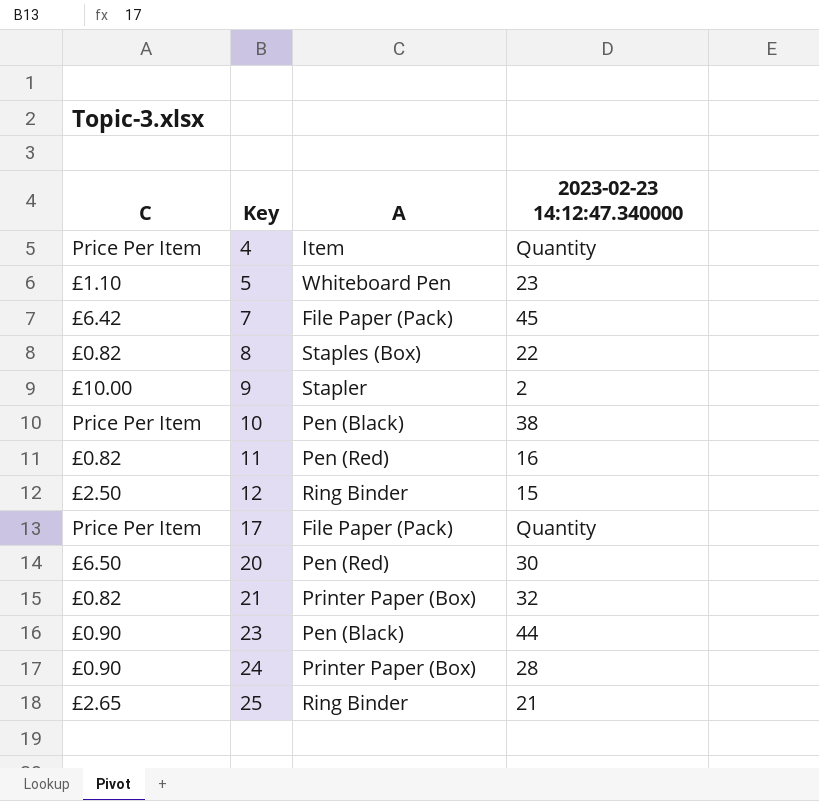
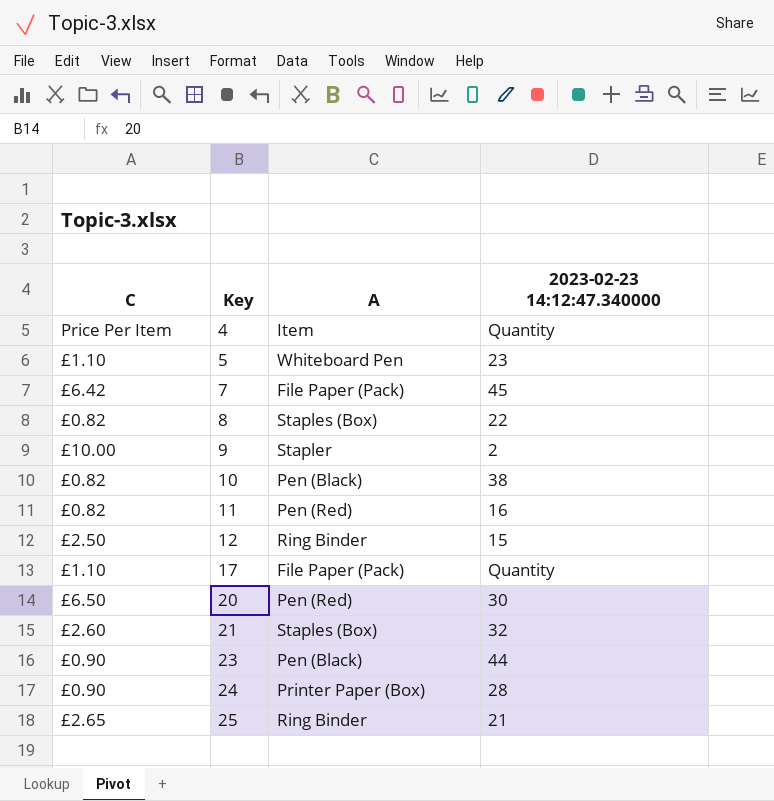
10 | C: Price Per Item -> £0.82
17 | C: Price Per Item -> £1.10
21 | C: £0.82 -> £2.60
21 | A: Printer Paper (Box) -> Staples (Box)

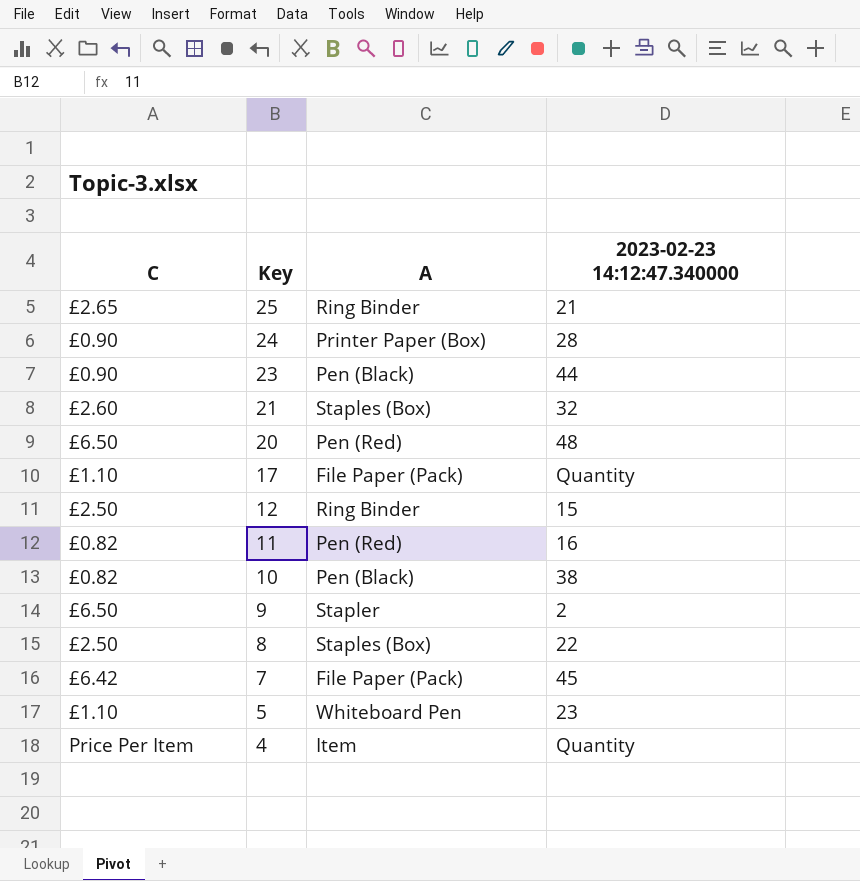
row order: Key ascending -> Key descending
20 | 2023-02-23 14:12:47.340000: 30 -> 48
9 | C: £10.00 -> £6.50
8 | C: £0.82 -> £2.50

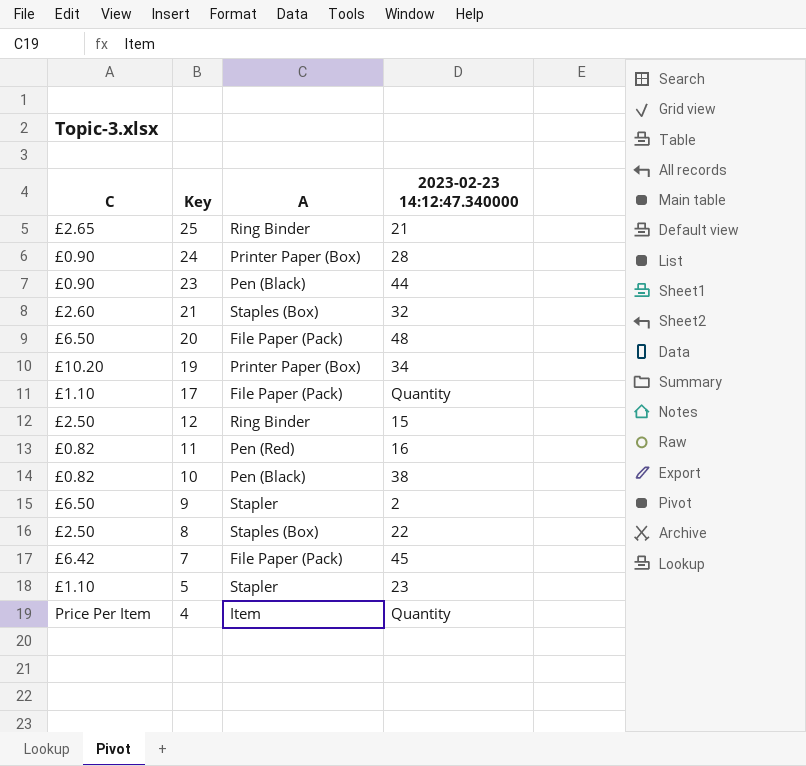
20 | A: Pen (Red) -> File Paper (Pack)
row 19: none -> £10.20 | Printer Paper (Box) | 34
5 | A: Whiteboard Pen -> Stapler

